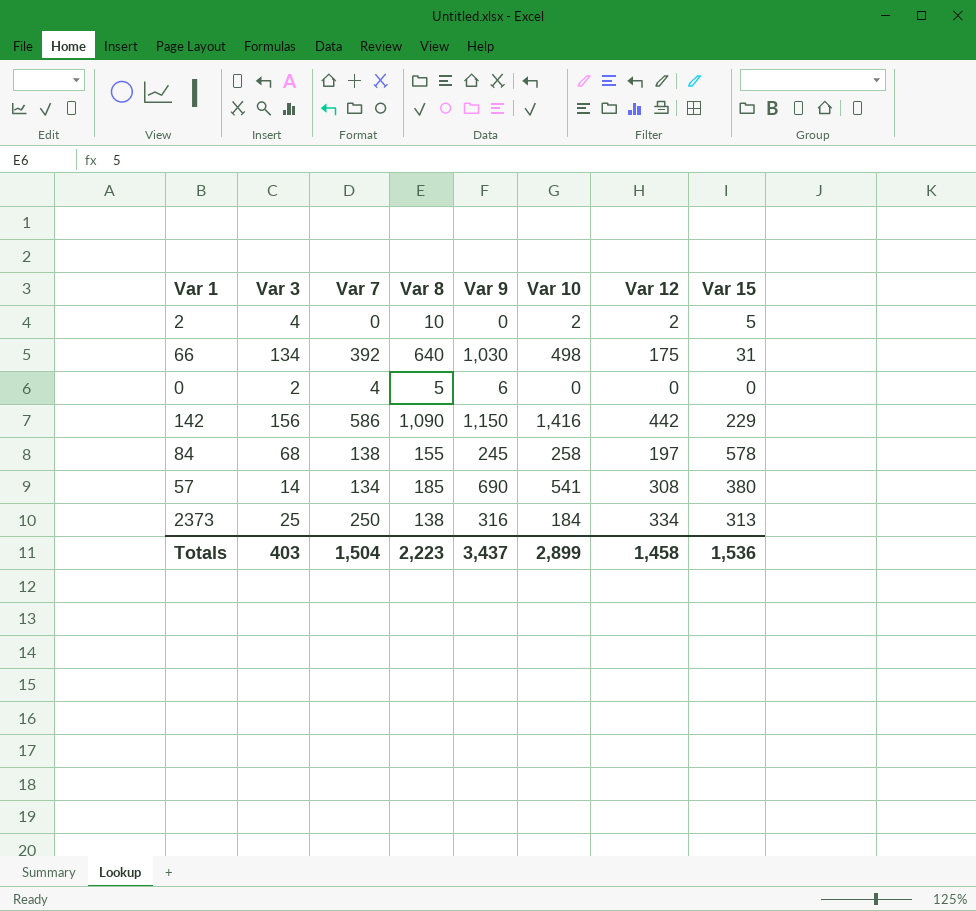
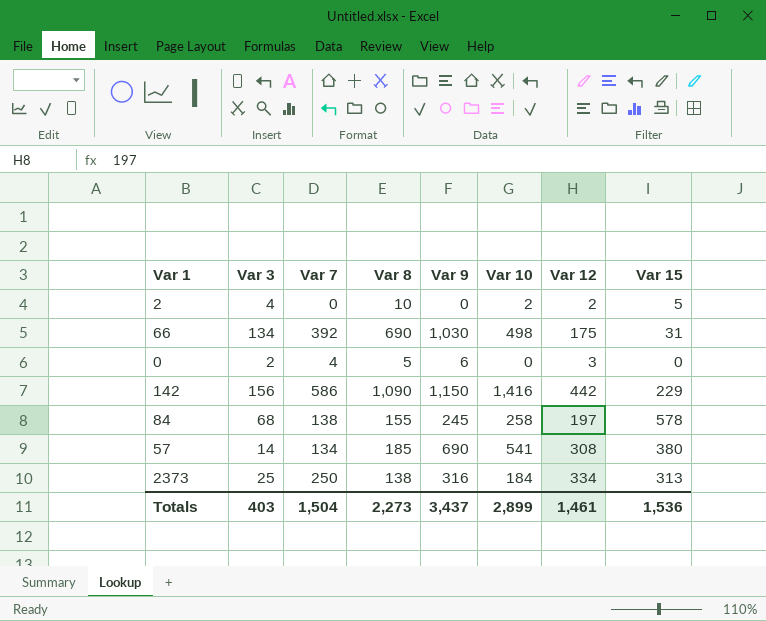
66 | Var 8: 640 -> 690
0 | Var 12: 0 -> 3
Totals | Var 8: 2,223 -> 2,273
Totals | Var 12: 1,458 -> 1,461

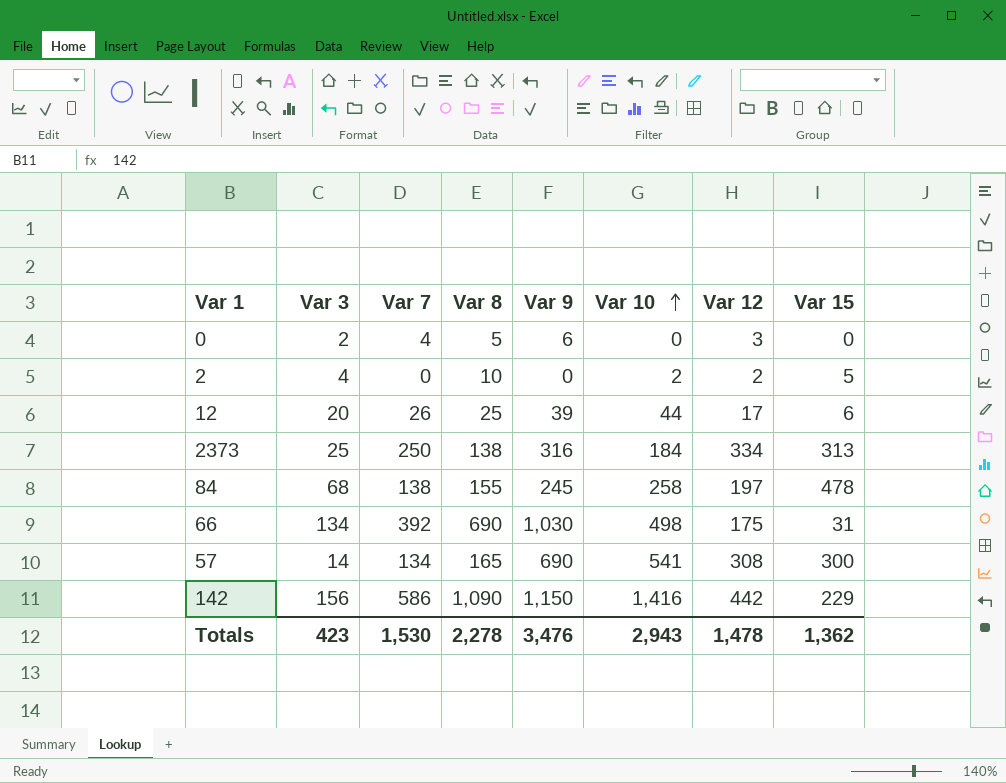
row order: none -> Var 10 ascending
row 12: none -> 20 | 26 | 25 | 39 | 44 | 17 | 6
84 | Var 15: 578 -> 478
57 | Var 8: 185 -> 165
57 | Var 15: 380 -> 300
Totals | Var 3: 403 -> 423
Totals | Var 7: 1,504 -> 1,530
Totals | Var 8: 2,273 -> 2,278
Totals | Var 9: 3,437 -> 3,476
Totals | Var 10: 2,899 -> 2,943
Totals | Var 12: 1,461 -> 1,478
Totals | Var 15: 1,536 -> 1,362

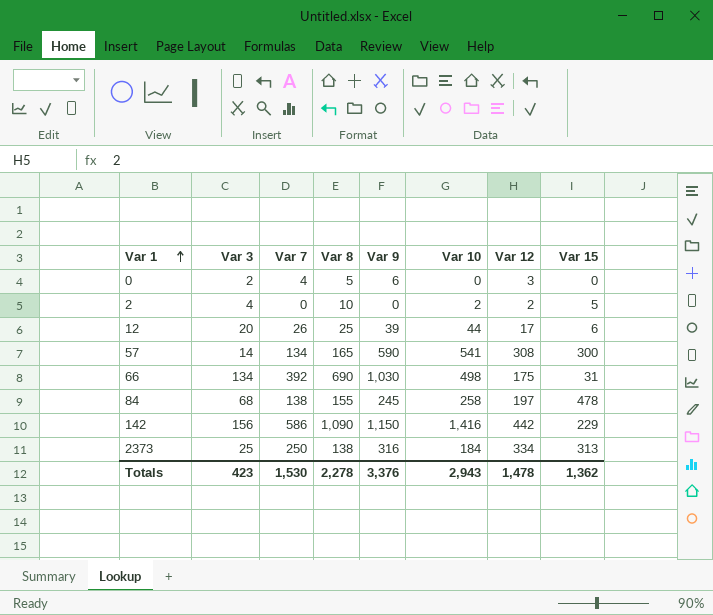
row order: Var 10 ascending -> Var 1 ascending
57 | Var 9: 690 -> 590
Totals | Var 9: 3,476 -> 3,376

